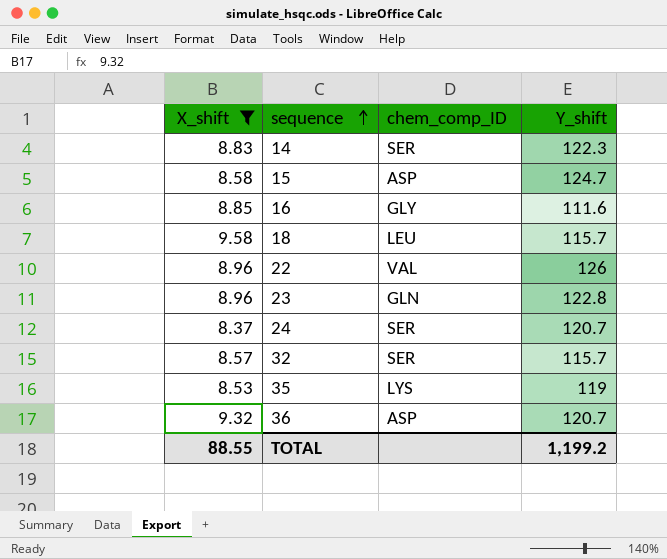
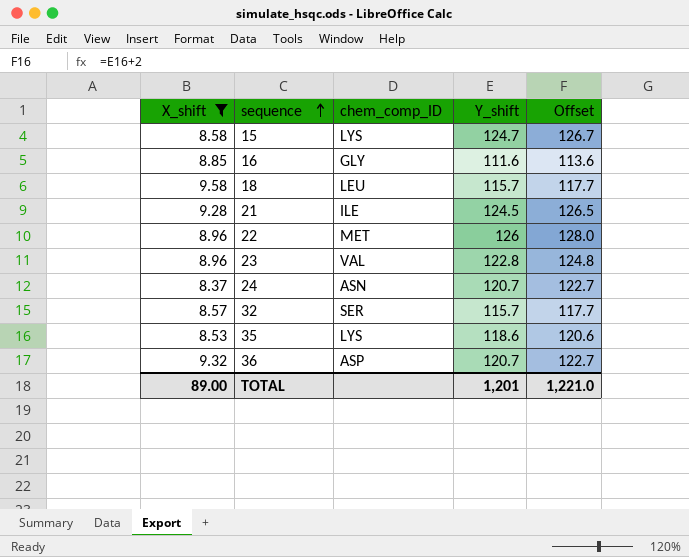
column Offset | formula: none -> [Y_shift] + 2
row 14: 8.83 | SER | 122.3 -> none
15 | chem_comp_ID: ASP -> LYS
row 21: none -> 9.28 | ILE | 124.5 | 126.5
22 | chem_comp_ID: VAL -> MET
23 | chem_comp_ID: GLN -> VAL
24 | chem_comp_ID: SER -> ASN
35 | Y_shift: 119 -> 118.6
TOTAL | X_shift: 88.55 -> 89.00
TOTAL | Y_shift: 1,199.2 -> 1,201

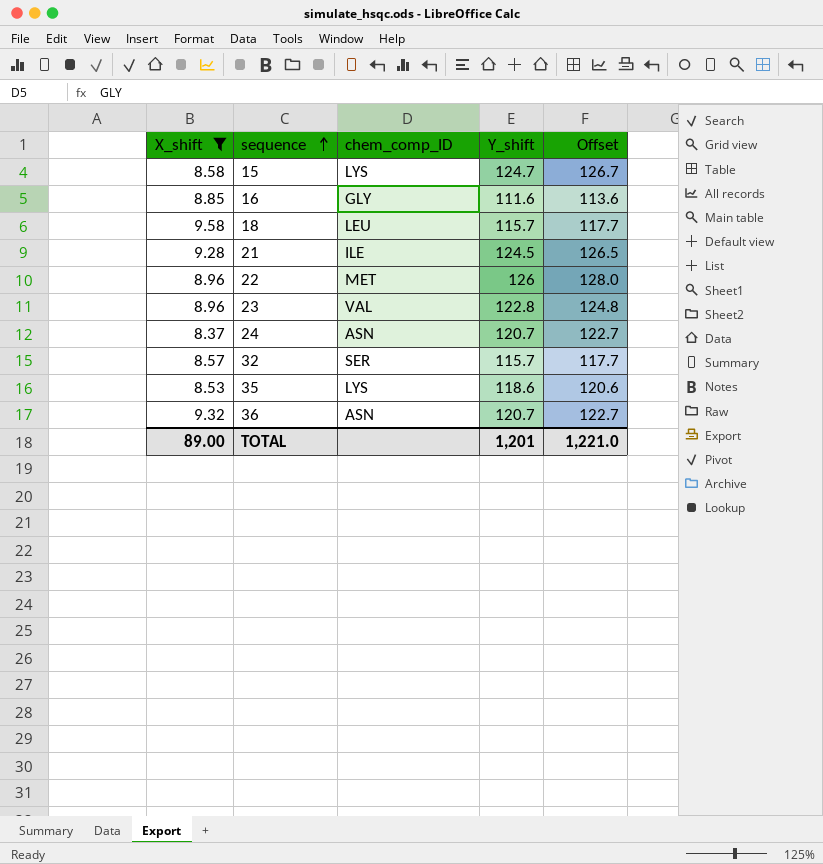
36 | chem_comp_ID: ASP -> ASN

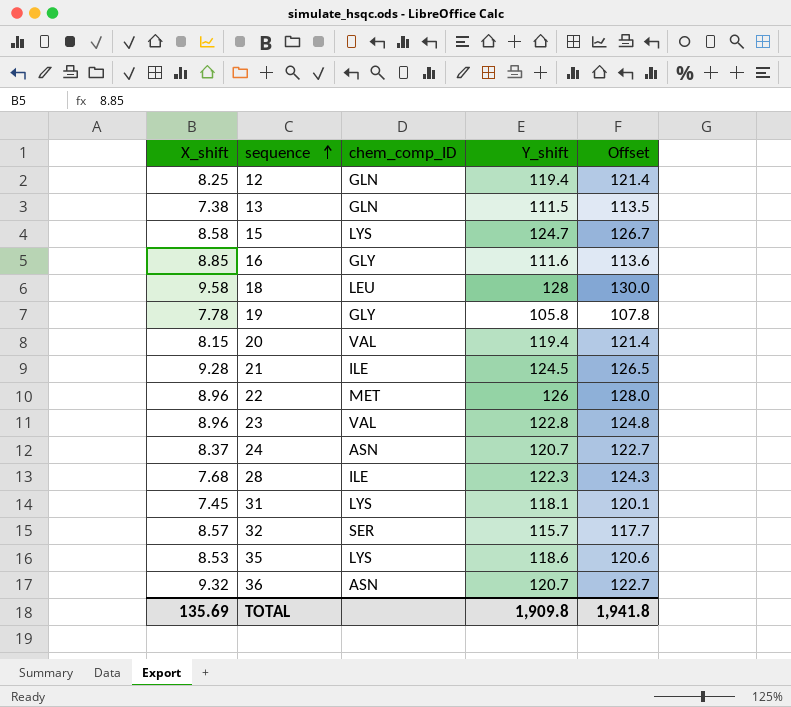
filter: X_shift >= 8.37 -> none
18 | Y_shift: 115.7 -> 128
18 | Offset: 117.7 -> 130.0
TOTAL | X_shift: 89.00 -> 135.69
TOTAL | Y_shift: 1,201 -> 1,909.8
TOTAL | Offset: 1,221.0 -> 1,941.8

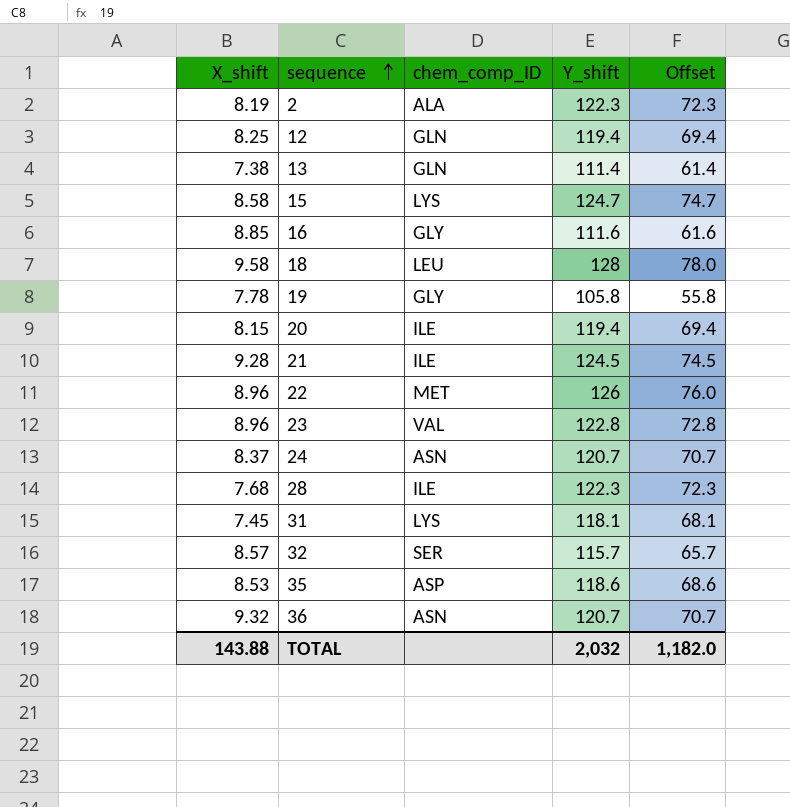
column Offset | formula: [Y_shift] + 2 -> [Y_shift] - 50
row 2: none -> 8.19 | ALA | 122.3 | 72.3
13 | Y_shift: 111.5 -> 111.4
20 | chem_comp_ID: VAL -> ILE
35 | chem_comp_ID: LYS -> ASP
TOTAL | X_shift: 135.69 -> 143.88
TOTAL | Y_shift: 1,909.8 -> 2,032
TOTAL | Offset: 1,941.8 -> 1,182.0

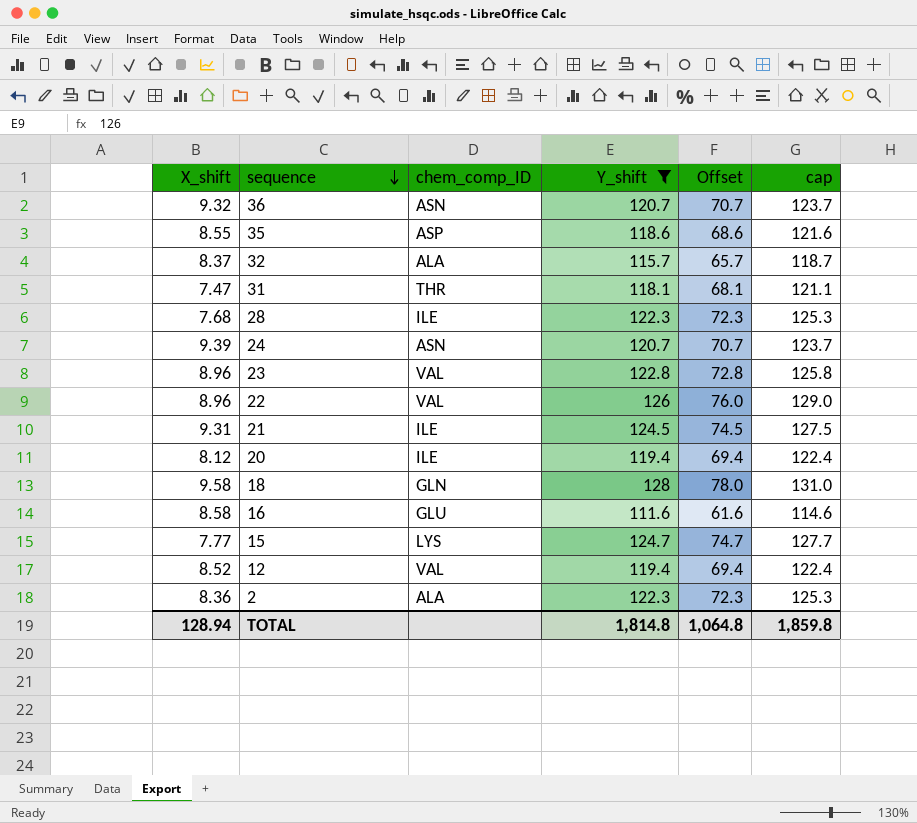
filter: none -> Y_shift >= 111.6
row order: sequence ascending -> sequence descending
column cap | formula: none -> [Y_shift] + 3
35 | X_shift: 8.53 -> 8.55
32 | X_shift: 8.57 -> 8.37
32 | chem_comp_ID: SER -> ALA
31 | X_shift: 7.45 -> 7.47
31 | chem_comp_ID: LYS -> THR
24 | X_shift: 8.37 -> 9.39
22 | chem_comp_ID: MET -> VAL
21 | X_shift: 9.28 -> 9.31
20 | X_shift: 8.15 -> 8.12
18 | chem_comp_ID: LEU -> GLN
16 | X_shift: 8.85 -> 8.58
16 | chem_comp_ID: GLY -> GLU
15 | X_shift: 8.58 -> 7.77
12 | X_shift: 8.25 -> 8.52
12 | chem_comp_ID: GLN -> VAL
2 | X_shift: 8.19 -> 8.36
TOTAL | X_shift: 143.88 -> 128.94
TOTAL | Y_shift: 2,032 -> 1,814.8
TOTAL | Offset: 1,182.0 -> 1,064.8

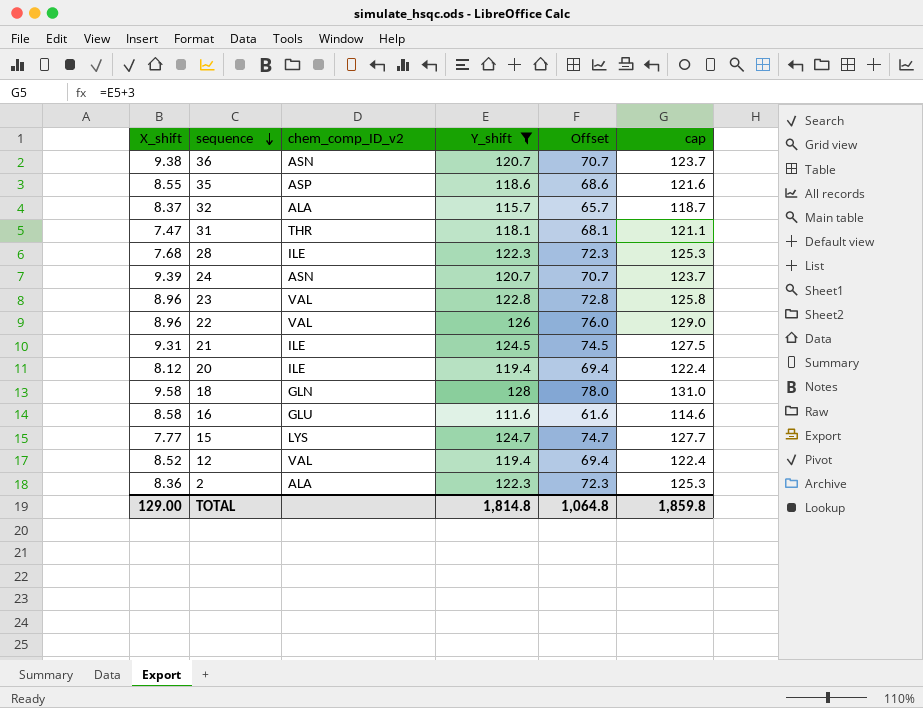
column name: chem_comp_ID -> chem_comp_ID_v2
36 | X_shift: 9.32 -> 9.38
TOTAL | X_shift: 128.94 -> 129.00

